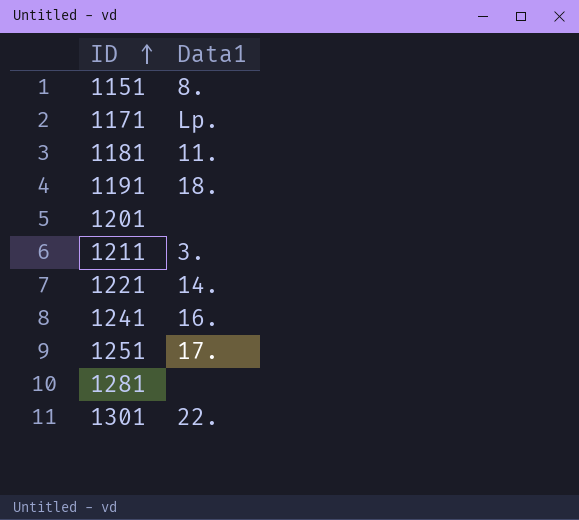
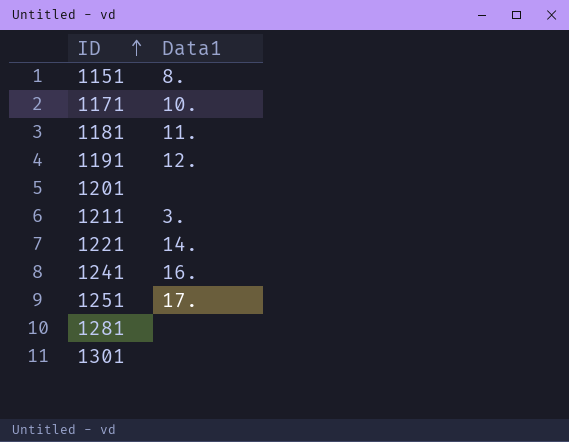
1171 | Data1: Lp. -> 10.
1191 | Data1: 18. -> 12.
1301 | Data1: 22. -> none

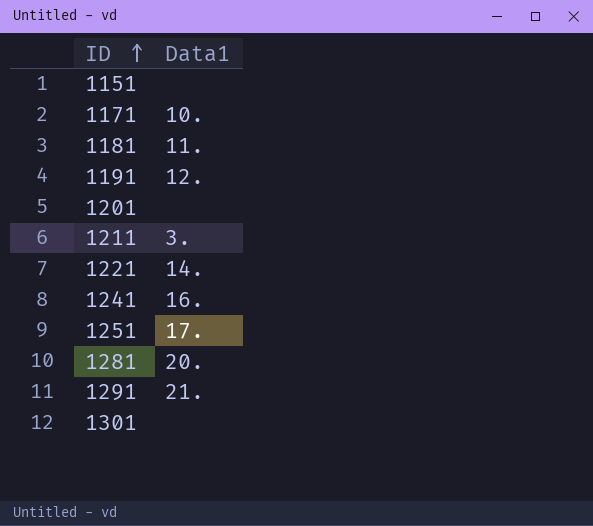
1151 | Data1: 8. -> none
1281 | Data1: none -> 20.
row 1291: none -> 21.

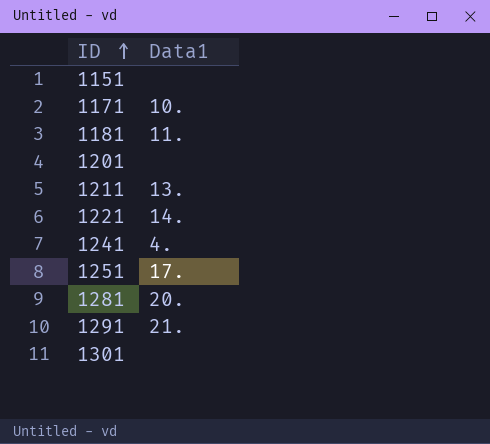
row 1191: 12. -> none
1211 | Data1: 3. -> 13.
1241 | Data1: 16. -> 4.

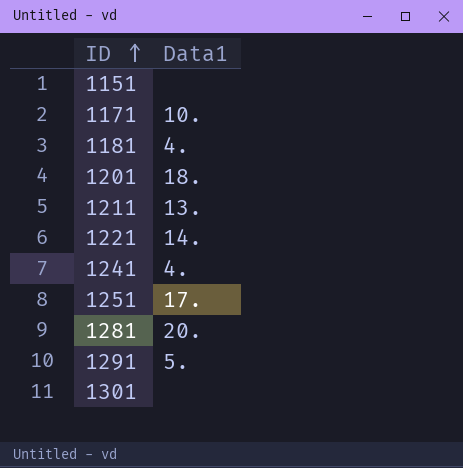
1181 | Data1: 11. -> 4.
1201 | Data1: none -> 18.
1291 | Data1: 21. -> 5.

